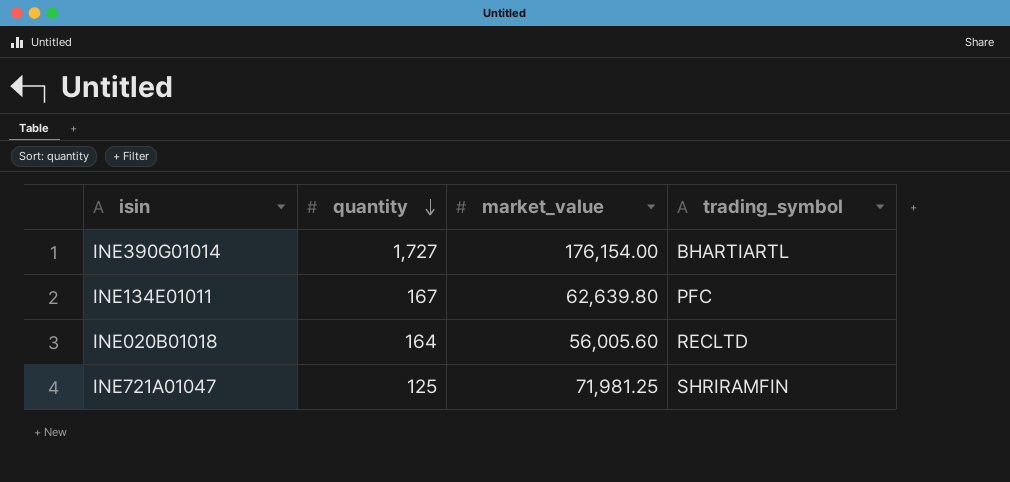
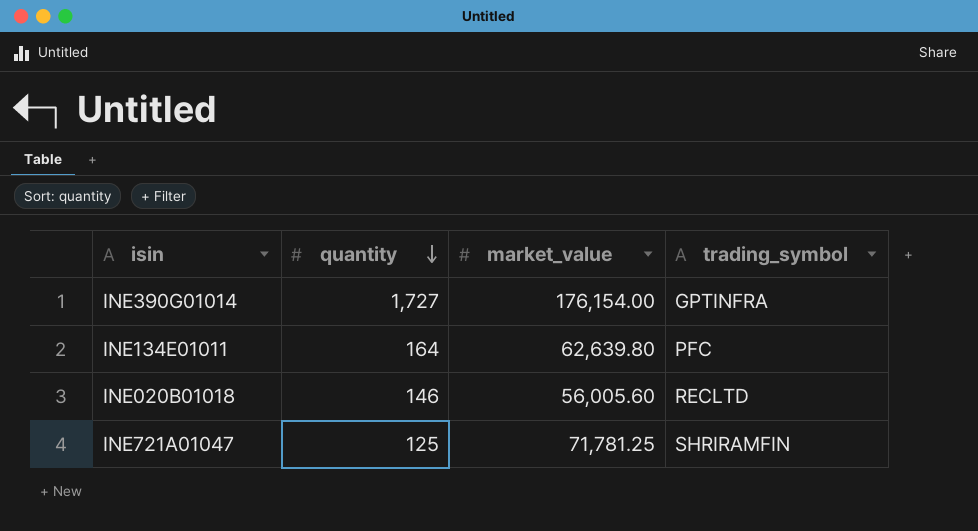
INE390G01014 | trading_symbol: BHARTIARTL -> GPTINFRA
INE134E01011 | quantity: 167 -> 164
INE020B01018 | quantity: 164 -> 146
INE721A01047 | market_value: 71,981.25 -> 71,781.25

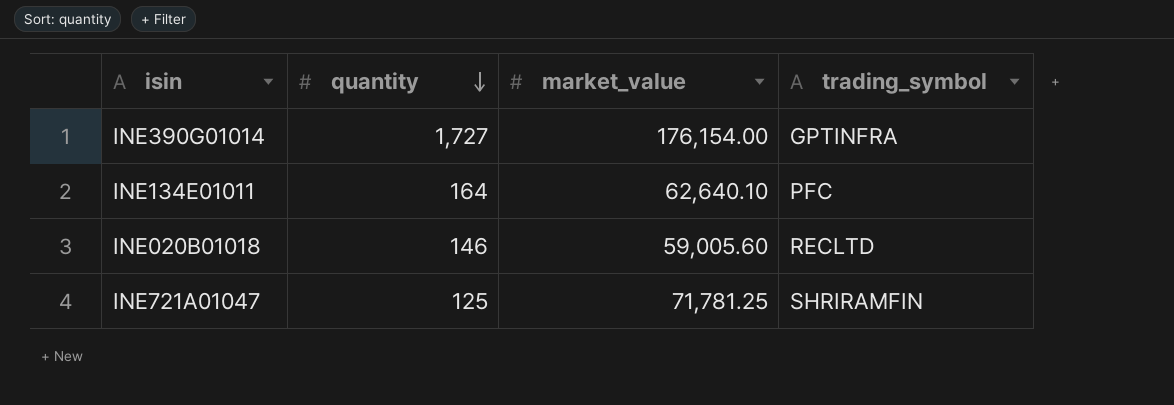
INE134E01011 | market_value: 62,639.80 -> 62,640.10
INE020B01018 | market_value: 56,005.60 -> 59,005.60

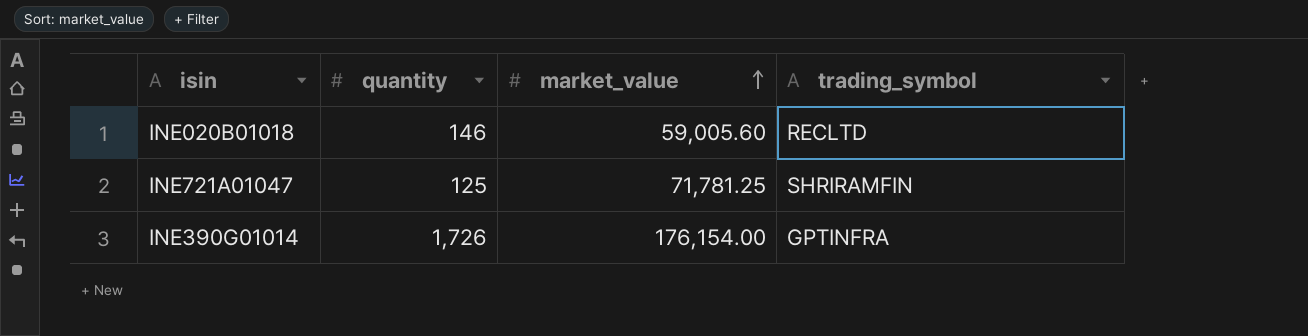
row order: quantity descending -> market_value ascending
row INE134E01011: 164 | 62,640.10 | PFC -> none
INE390G01014 | quantity: 1,727 -> 1,726

